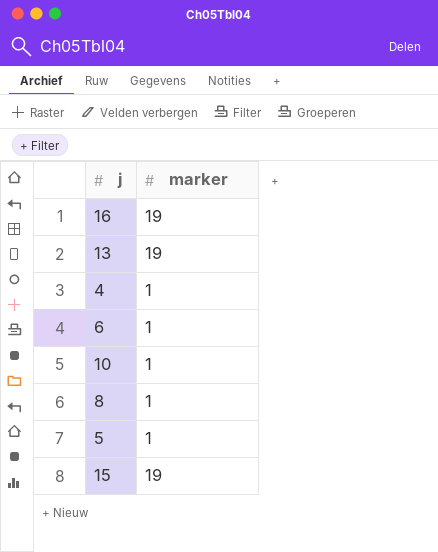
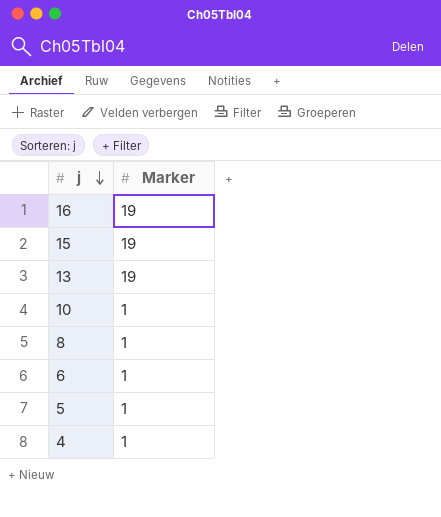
row order: none -> j descending
column name: marker -> Marker

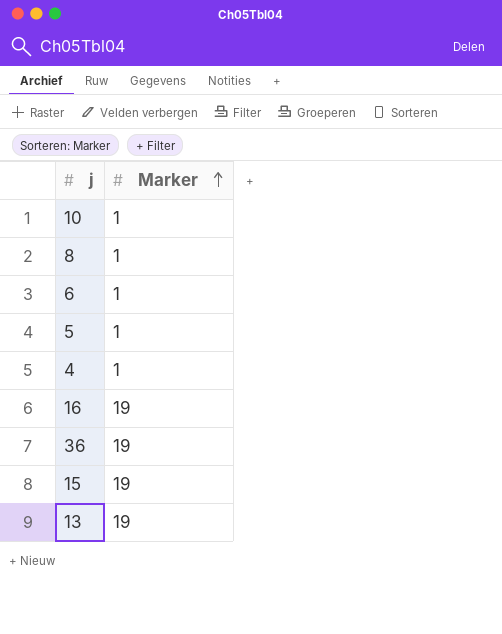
row order: j descending -> Marker ascending
row 36: none -> 19

